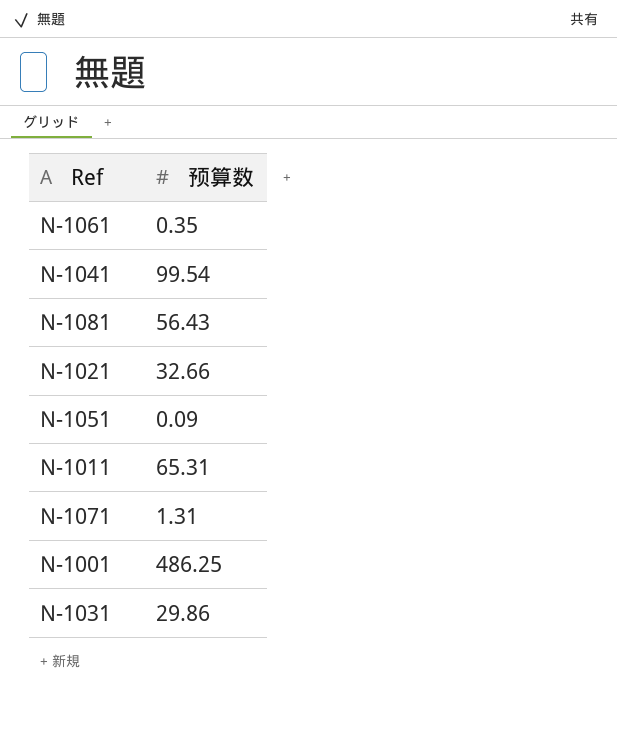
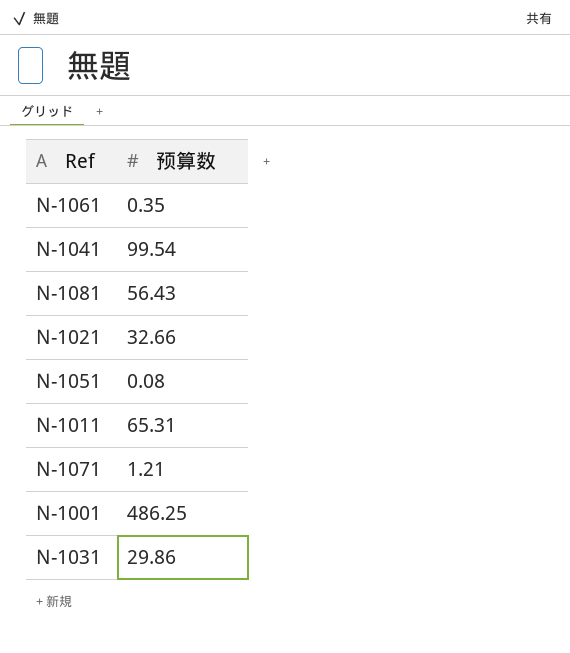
N-1051 | 预算数: 0.09 -> 0.08
N-1071 | 预算数: 1.31 -> 1.21

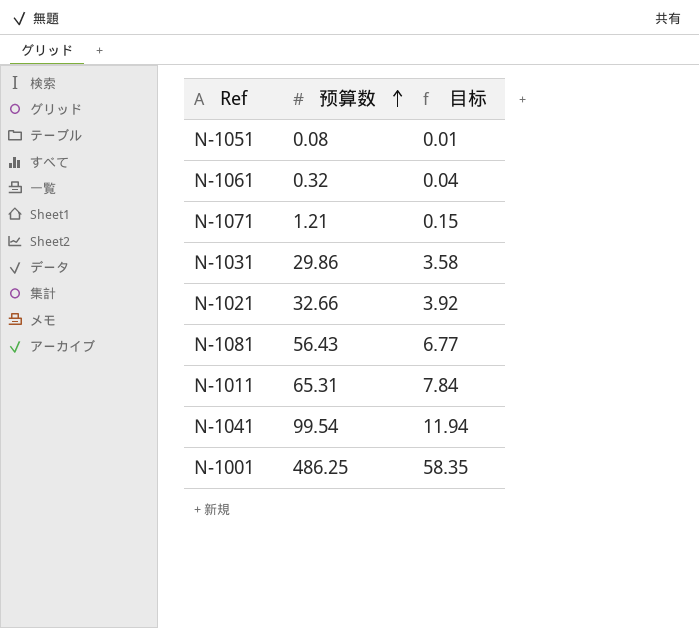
row order: none -> 预算数 ascending
column 目标 | formula: none -> [预算数] * 0.12
N-1061 | 预算数: 0.35 -> 0.32

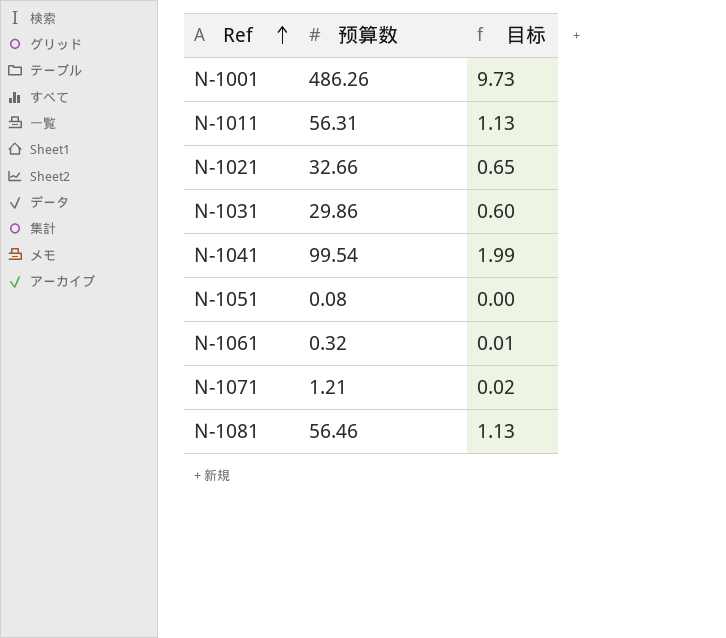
row order: 预算数 ascending -> Ref ascending
column 目标 | formula: [预算数] * 0.12 -> [预算数] * 0.02
N-1001 | 预算数: 486.25 -> 486.26
N-1011 | 预算数: 65.31 -> 56.31
N-1081 | 预算数: 56.43 -> 56.46

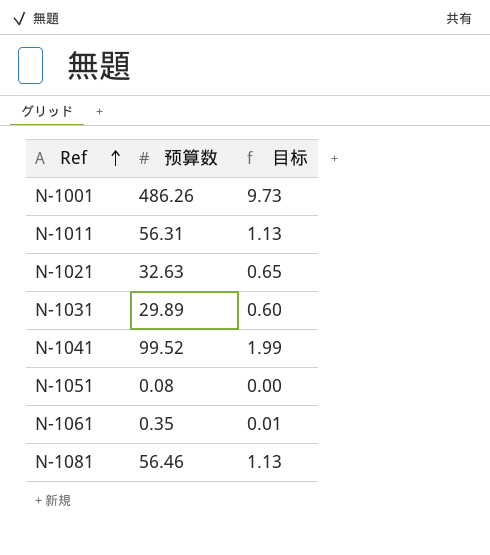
row N-1071: 1.21 | 0.02 -> none
N-1021 | 预算数: 32.66 -> 32.63
N-1031 | 预算数: 29.86 -> 29.89
N-1041 | 预算数: 99.54 -> 99.52
N-1061 | 预算数: 0.32 -> 0.35

